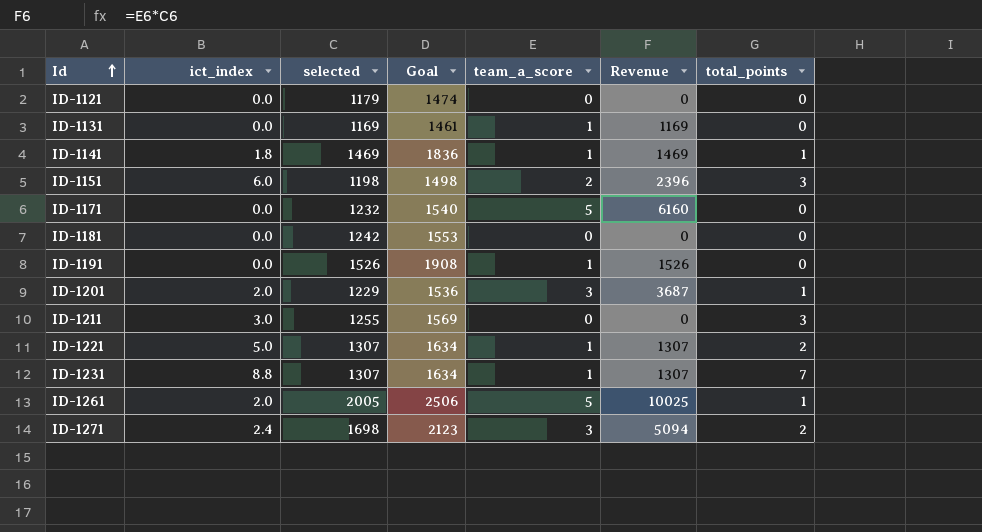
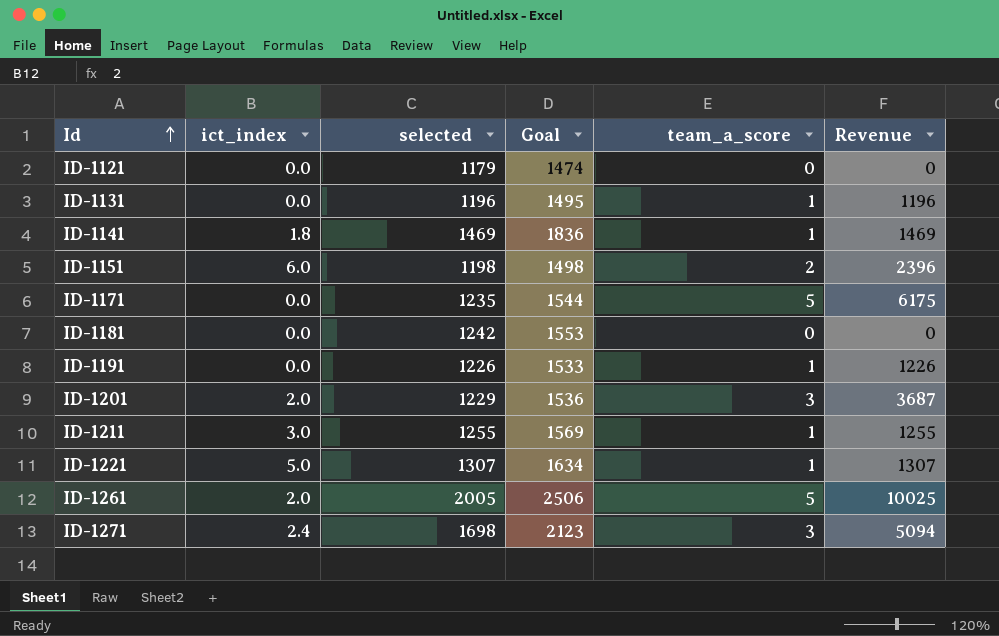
column total_points | position: 7 -> none
row ID-1231: 8.8 | 1307 | 1634 | 1 | 1307 | 7 -> none
ID-1131 | selected: 1169 -> 1196
ID-1131 | Goal: 1461 -> 1495
ID-1131 | Revenue: 1169 -> 1196
ID-1171 | selected: 1232 -> 1235
ID-1171 | Goal: 1540 -> 1544
ID-1171 | Revenue: 6160 -> 6175
ID-1191 | selected: 1526 -> 1226
ID-1191 | Goal: 1908 -> 1533
ID-1191 | Revenue: 1526 -> 1226
ID-1211 | team_a_score: 0 -> 1
ID-1211 | Revenue: 0 -> 1255

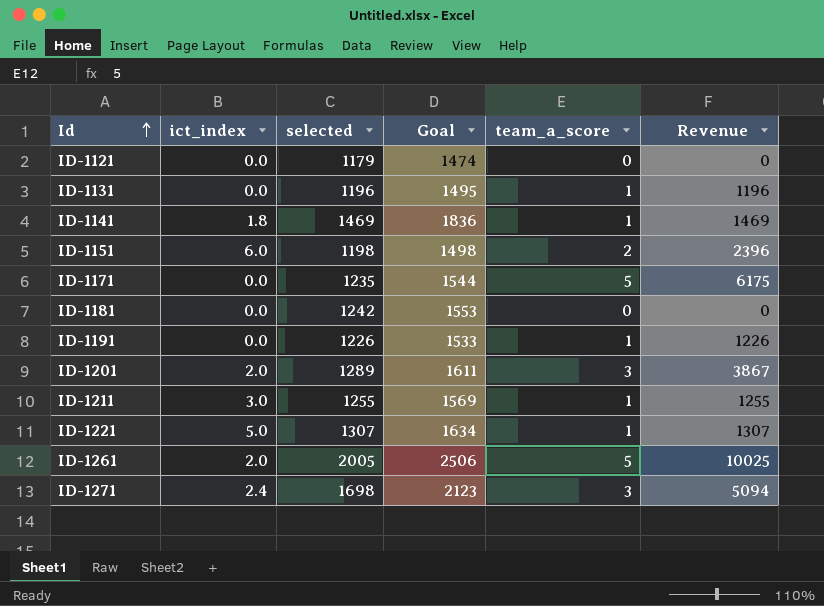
ID-1201 | selected: 1229 -> 1289
ID-1201 | Goal: 1536 -> 1611
ID-1201 | Revenue: 3687 -> 3867

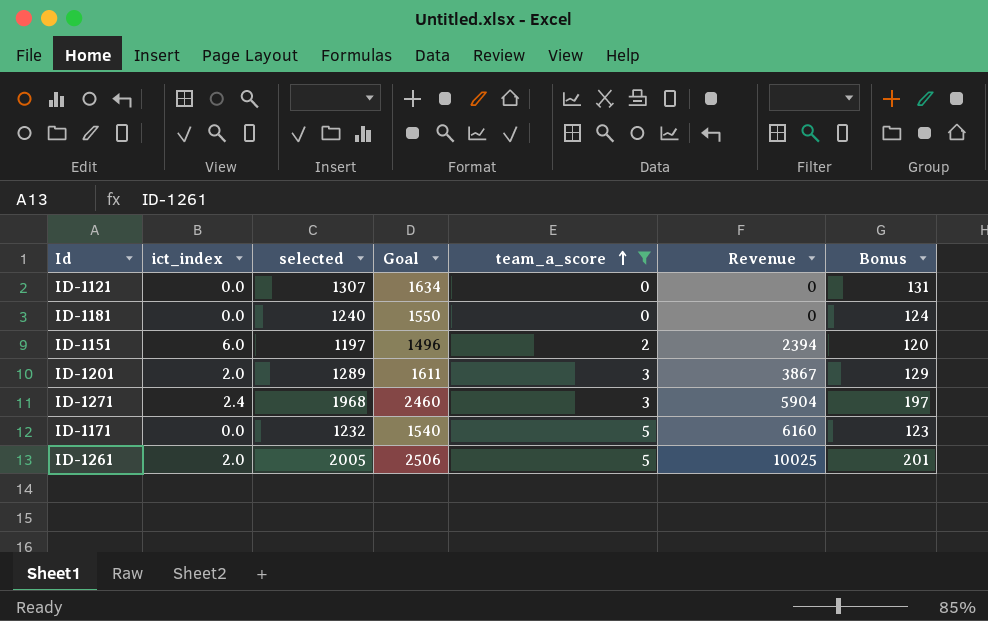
filter: none -> team_a_score != 1
row order: Id ascending -> team_a_score ascending
column Bonus | formula: none -> [selected] * 0.1
ID-1121 | selected: 1179 -> 1307
ID-1121 | Goal: 1474 -> 1634
ID-1181 | selected: 1242 -> 1240
ID-1181 | Goal: 1553 -> 1550
ID-1151 | selected: 1198 -> 1197
ID-1151 | Goal: 1498 -> 1496
ID-1151 | Revenue: 2396 -> 2394
ID-1271 | selected: 1698 -> 1968
ID-1271 | Goal: 2123 -> 2460
ID-1271 | Revenue: 5094 -> 5904
ID-1171 | selected: 1235 -> 1232
ID-1171 | Goal: 1544 -> 1540
ID-1171 | Revenue: 6175 -> 6160

